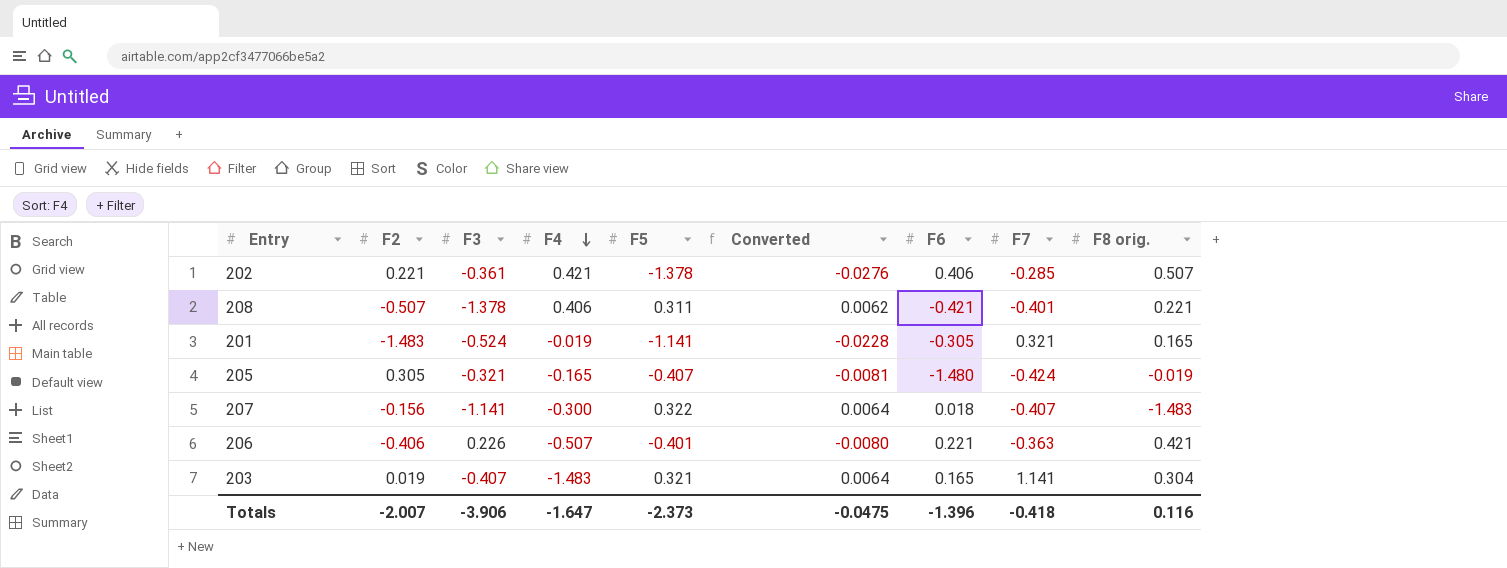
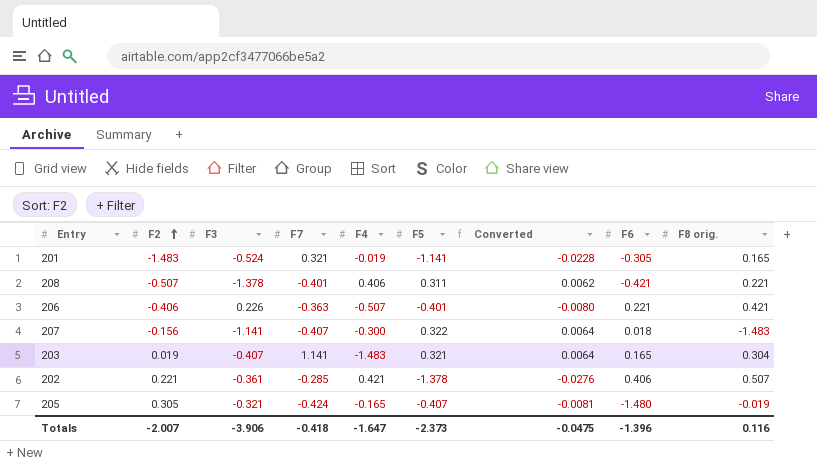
row order: F4 descending -> F2 ascending
column F7 | position: 8 -> 4

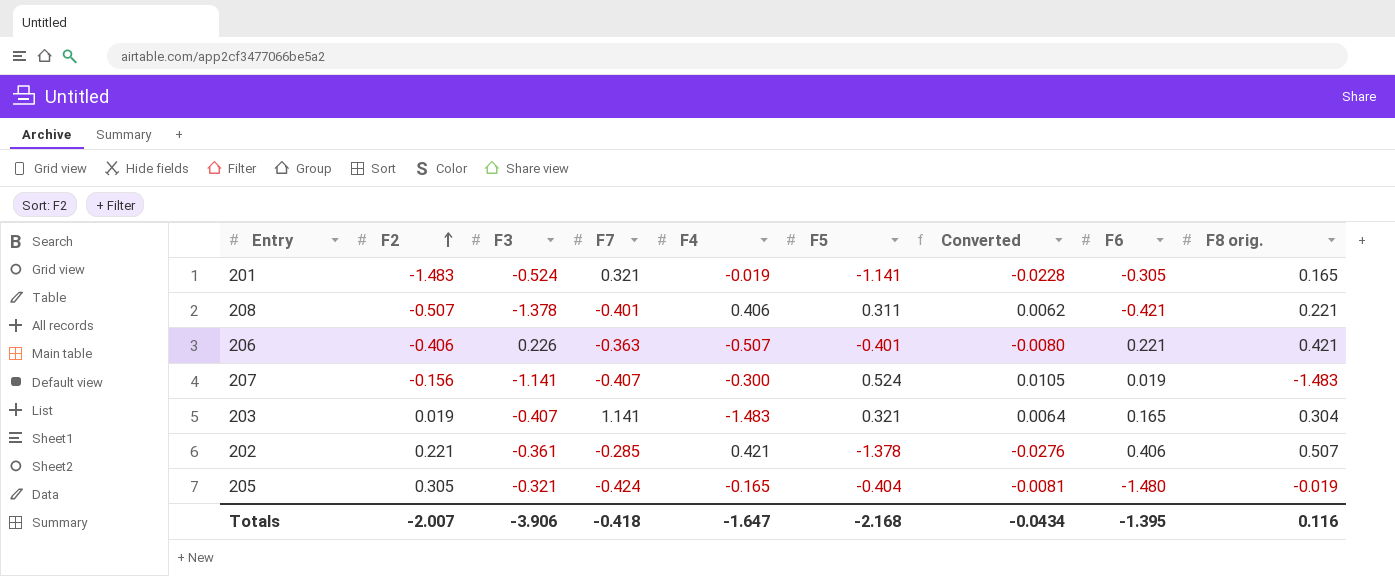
207 | F5: 0.322 -> 0.524
207 | Converted: 0.0064 -> 0.0105
207 | F6: 0.018 -> 0.019
205 | F5: -0.407 -> -0.404
Totals | F5: -2.373 -> -2.168
Totals | Converted: -0.0475 -> -0.0434
Totals | F6: -1.396 -> -1.395

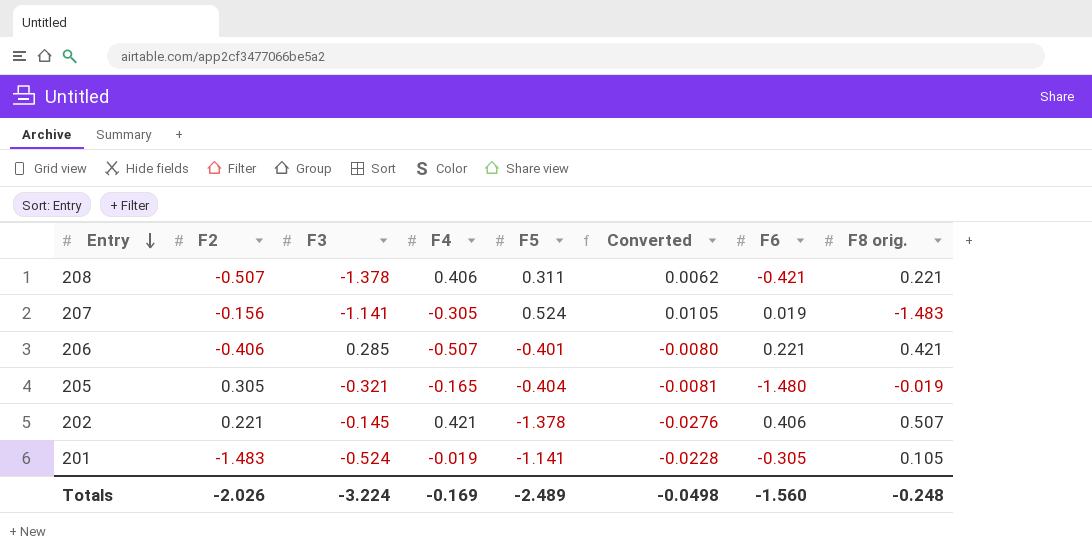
row order: F2 ascending -> Entry descending
column F7 | position: 4 -> none
row 203: 0.019 | -0.407 | 1.141 | -1.483 | 0.321 | 0.0064 | 0.165 | 0.304 -> none
207 | F4: -0.300 -> -0.305
206 | F3: 0.226 -> 0.285
202 | F3: -0.361 -> -0.145
201 | F8 orig.: 0.165 -> 0.105
Totals | F2: -2.007 -> -2.026
Totals | F3: -3.906 -> -3.224
Totals | F4: -1.647 -> -0.169
Totals | F5: -2.168 -> -2.489
Totals | Converted: -0.0434 -> -0.0498
Totals | F6: -1.395 -> -1.560
Totals | F8 orig.: 0.116 -> -0.248

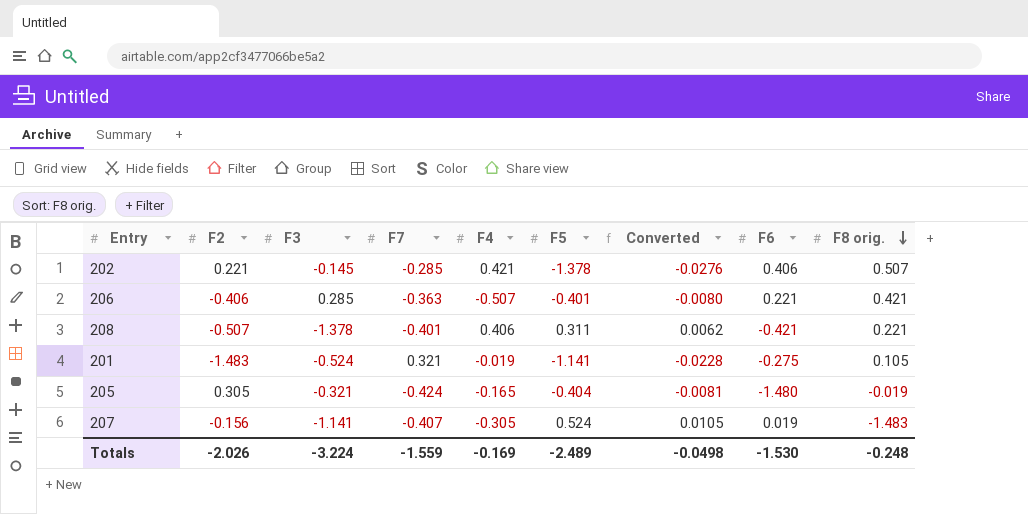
row order: Entry descending -> F8 orig. descending
column F7 | position: none -> 4
201 | F6: -0.305 -> -0.275
Totals | F6: -1.560 -> -1.530

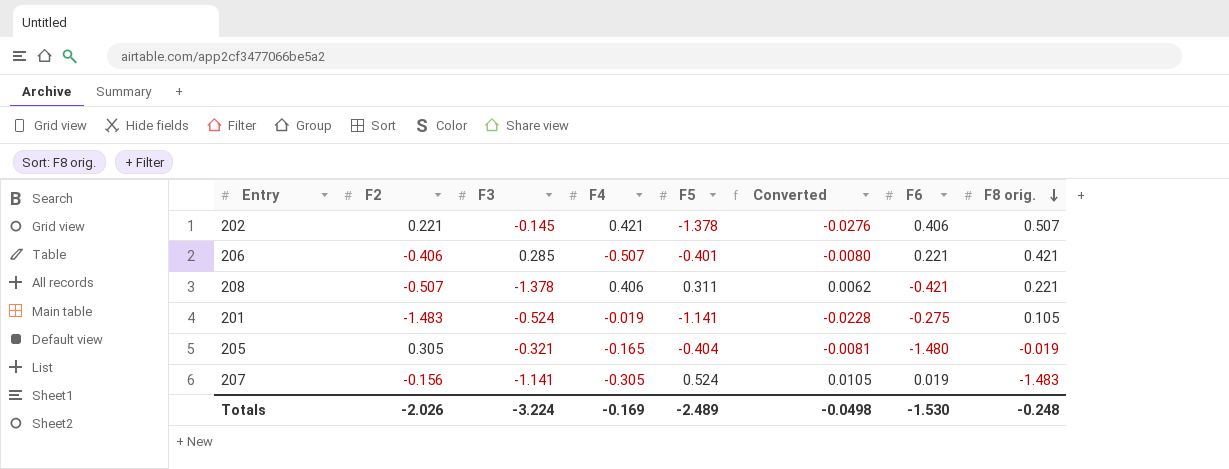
column F7 | position: 4 -> none

